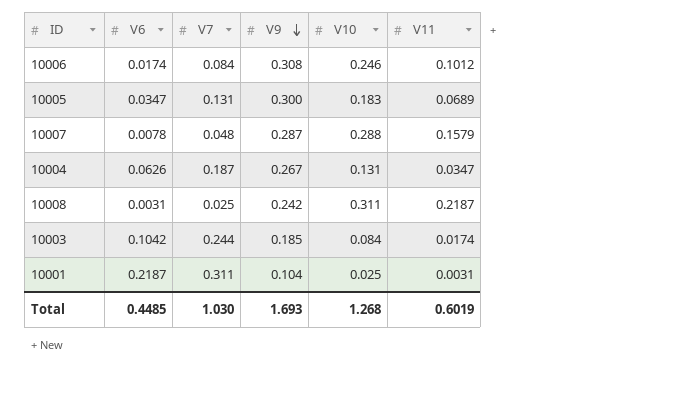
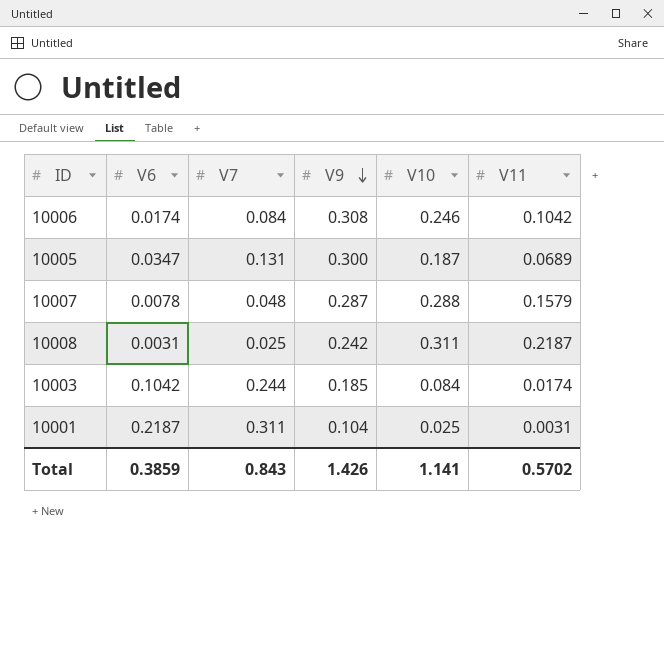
row 10004: 0.0626 | 0.187 | 0.267 | 0.131 | 0.0347 -> none
10006 | V11: 0.1012 -> 0.1042
10005 | V10: 0.183 -> 0.187
Total | V6: 0.4485 -> 0.3859
Total | V7: 1.030 -> 0.843
Total | V9: 1.693 -> 1.426
Total | V10: 1.268 -> 1.141
Total | V11: 0.6019 -> 0.5702

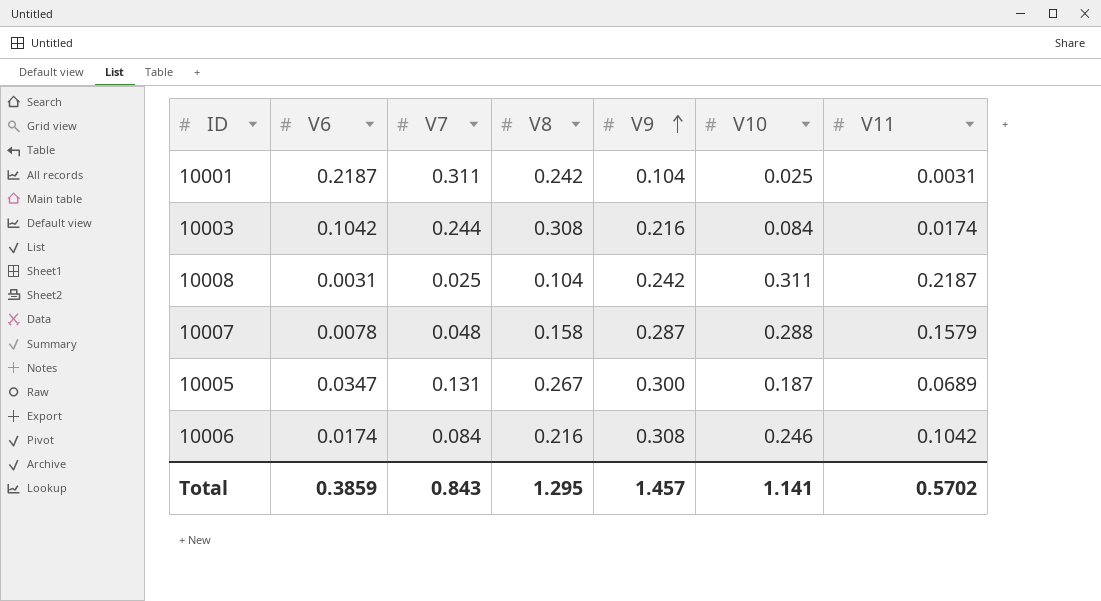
row order: V9 descending -> V9 ascending
column V8 | position: none -> 4
10003 | V9: 0.185 -> 0.216
Total | V9: 1.426 -> 1.457

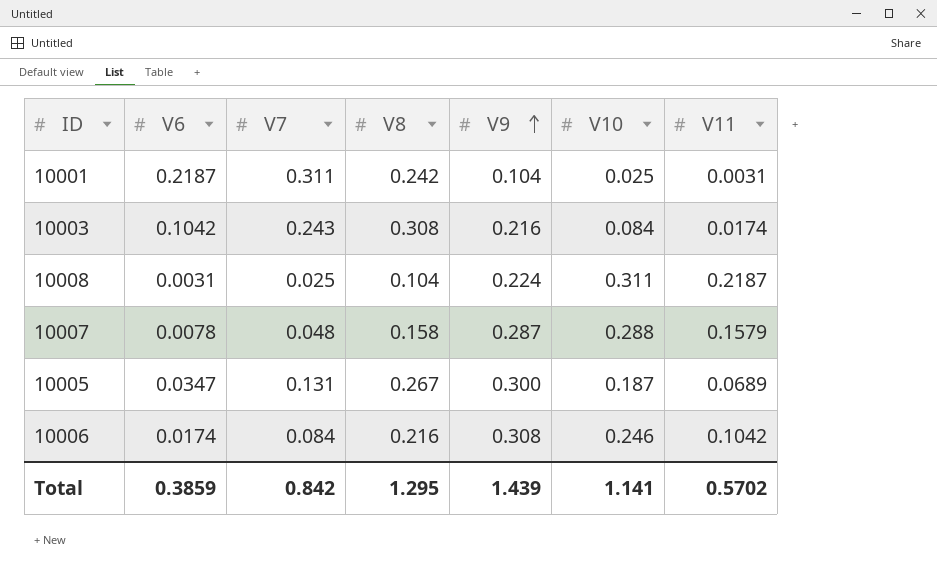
10003 | V7: 0.244 -> 0.243
10008 | V9: 0.242 -> 0.224
Total | V7: 0.843 -> 0.842
Total | V9: 1.457 -> 1.439

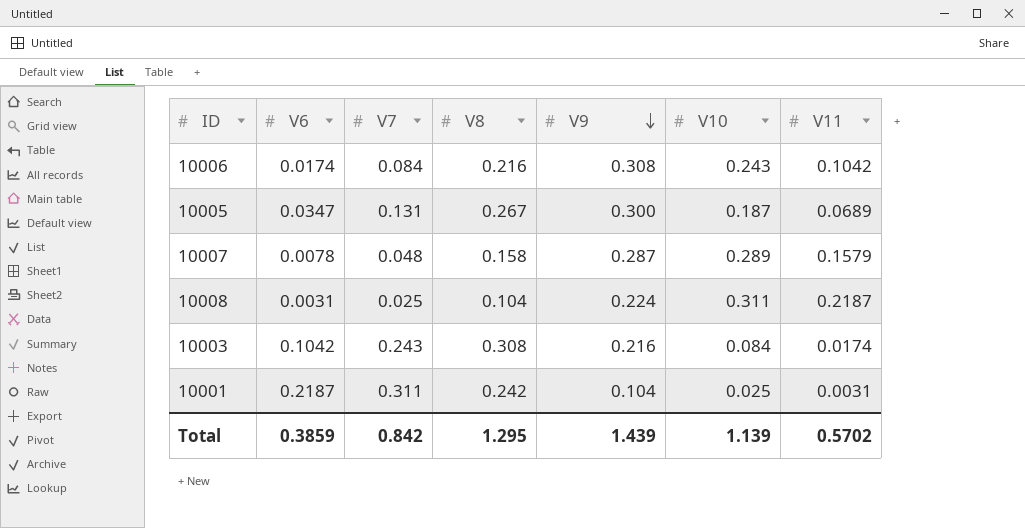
row order: V9 ascending -> V9 descending
10006 | V10: 0.246 -> 0.243
10007 | V10: 0.288 -> 0.289
Total | V10: 1.141 -> 1.139

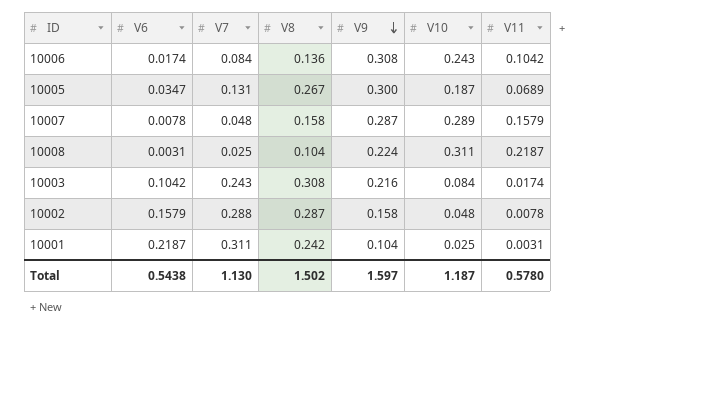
10006 | V8: 0.216 -> 0.136
row 10002: none -> 0.1579 | 0.288 | 0.287 | 0.158 | 0.048 | 0.0078
Total | V6: 0.3859 -> 0.5438
Total | V7: 0.842 -> 1.130
Total | V8: 1.295 -> 1.502
Total | V9: 1.439 -> 1.597
Total | V10: 1.139 -> 1.187
Total | V11: 0.5702 -> 0.5780

